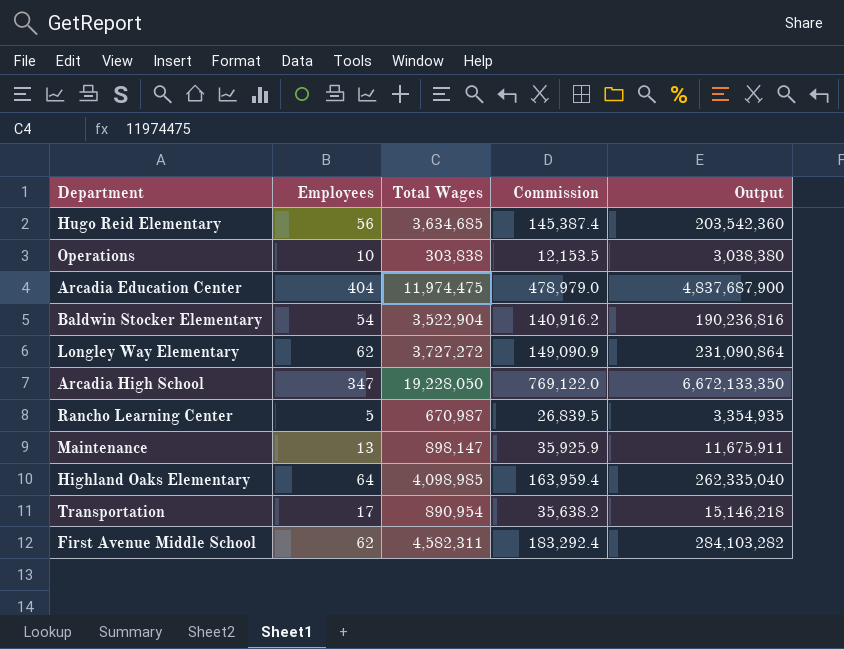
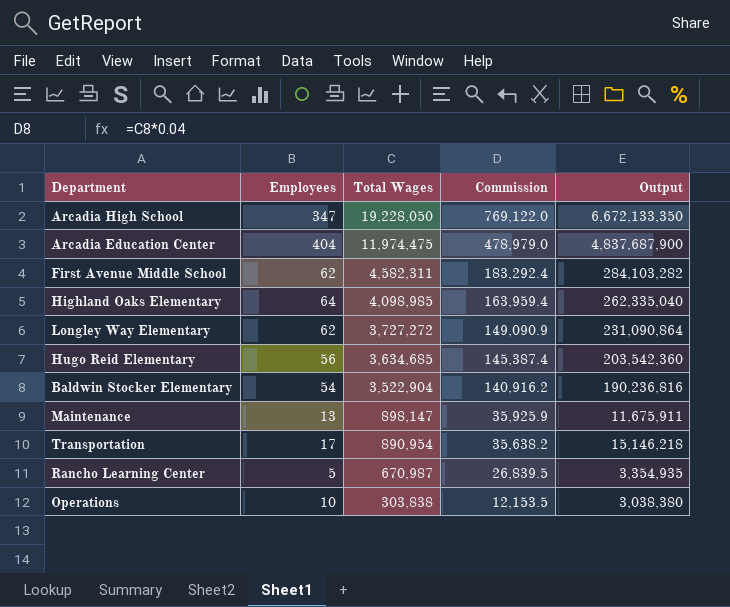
row order: none -> Total Wages descending

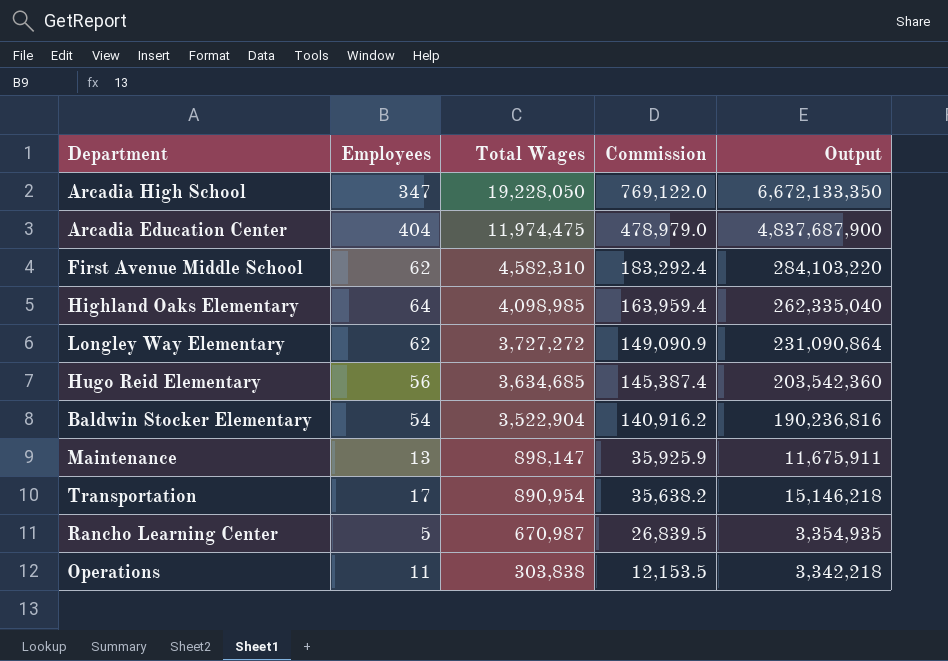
First Avenue Middle School | Total Wages: 4,582,311 -> 4,582,310
First Avenue Middle School | Output: 284,103,282 -> 284,103,220
Operations | Employees: 10 -> 11
Operations | Output: 3,038,380 -> 3,342,218

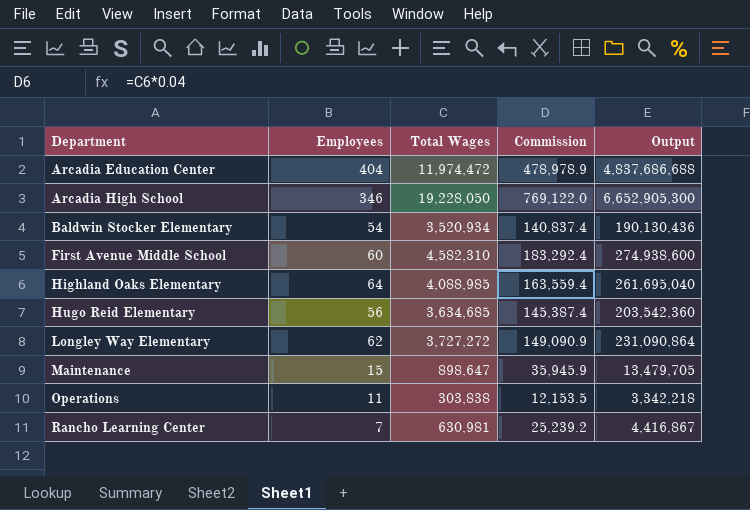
row order: Total Wages descending -> Department ascending
row Transportation: 17 | 890,954 | 35,638.2 | 15,146,218 -> none
Arcadia Education Center | Total Wages: 11,974,475 -> 11,974,472
Arcadia Education Center | Commission: 478,979.0 -> 478,978.9
Arcadia Education Center | Output: 4,837,687,900 -> 4,837,686,688
Arcadia High School | Employees: 347 -> 346
Arcadia High School | Output: 6,672,133,350 -> 6,652,905,300
Baldwin Stocker Elementary | Total Wages: 3,522,904 -> 3,520,934
Baldwin Stocker Elementary | Commission: 140,916.2 -> 140,837.4
Baldwin Stocker Elementary | Output: 190,236,816 -> 190,130,436
First Avenue Middle School | Employees: 62 -> 60
First Avenue Middle School | Output: 284,103,220 -> 274,938,600
Highland Oaks Elementary | Total Wages: 4,098,985 -> 4,088,985
Highland Oaks Elementary | Commission: 163,959.4 -> 163,559.4
Highland Oaks Elementary | Output: 262,335,040 -> 261,695,040
Maintenance | Employees: 13 -> 15
Maintenance | Total Wages: 898,147 -> 898,647
Maintenance | Commission: 35,925.9 -> 35,945.9
Maintenance | Output: 11,675,911 -> 13,479,705
Rancho Learning Center | Employees: 5 -> 7
Rancho Learning Center | Total Wages: 670,987 -> 630,981
Rancho Learning Center | Commission: 26,839.5 -> 25,239.2
Rancho Learning Center | Output: 3,354,935 -> 4,416,867

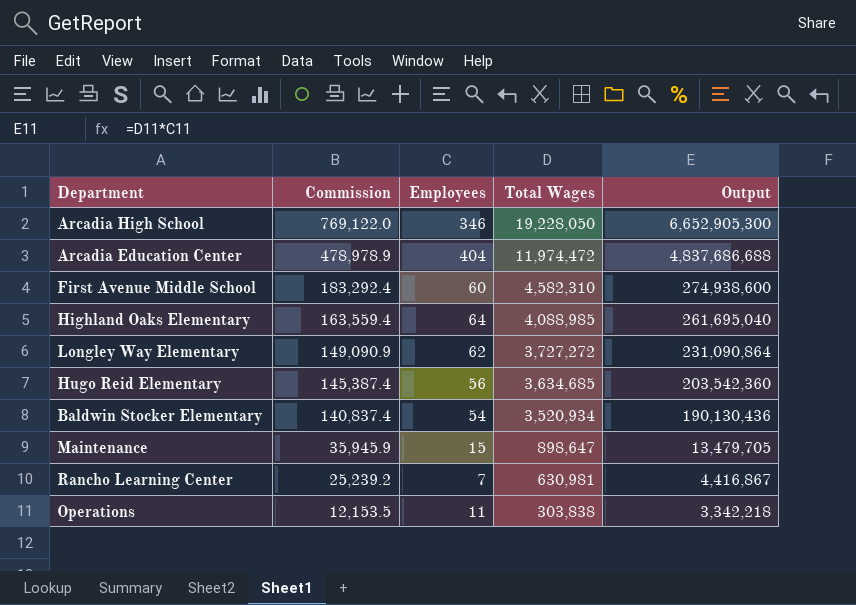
row order: Department ascending -> Commission descending
column Commission | position: 4 -> 2

